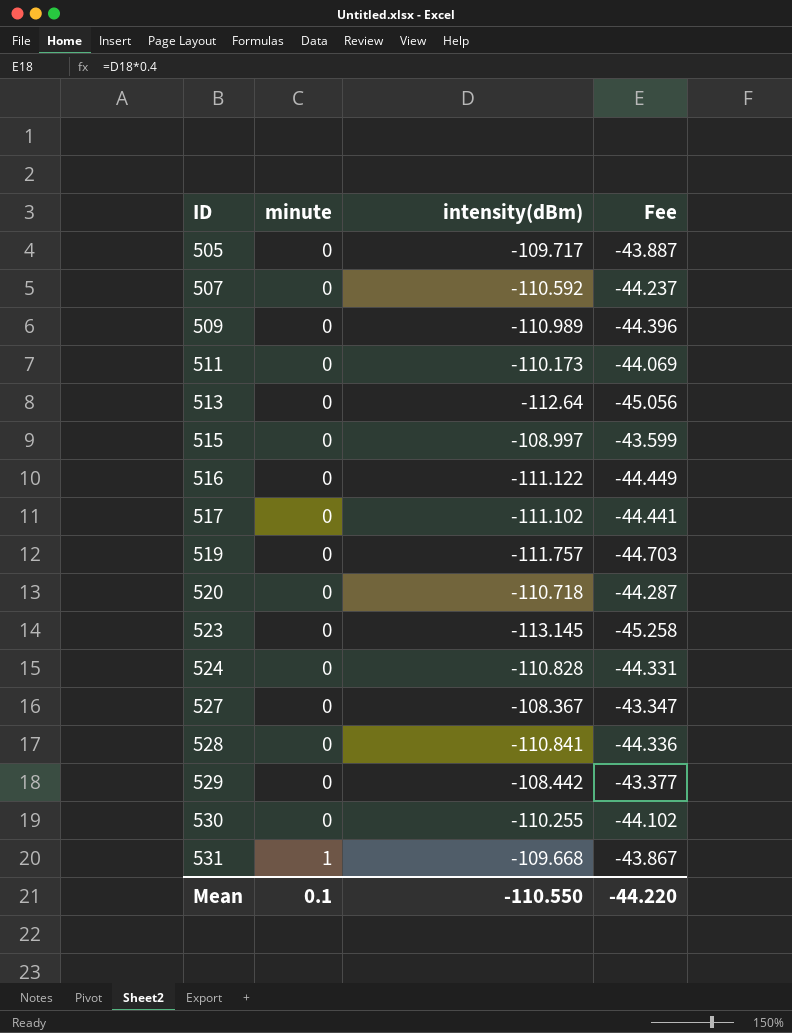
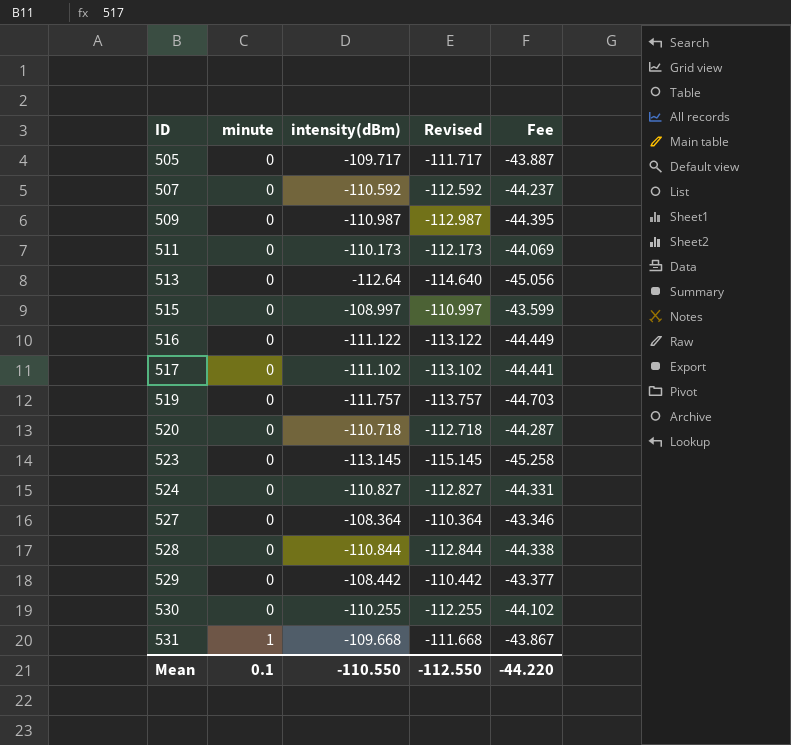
column Revised | formula: none -> [intensity(dBm)] - 2
509 | intensity(dBm): -110.989 -> -110.987
509 | Fee: -44.396 -> -44.395
524 | intensity(dBm): -110.828 -> -110.827
527 | intensity(dBm): -108.367 -> -108.364
527 | Fee: -43.347 -> -43.346
528 | intensity(dBm): -110.841 -> -110.844
528 | Fee: -44.336 -> -44.338

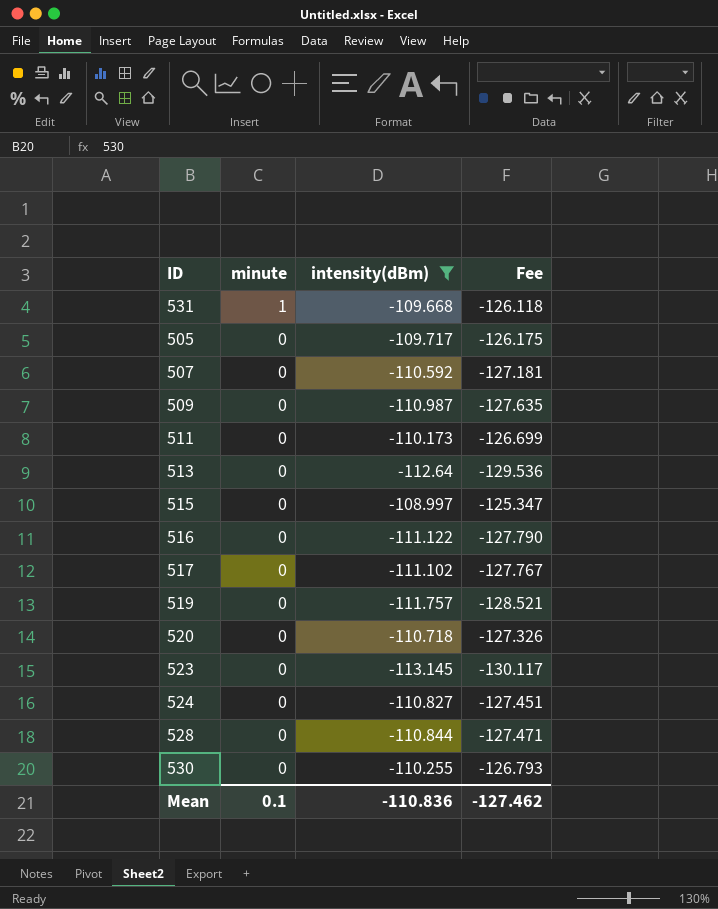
filter: none -> intensity(dBm) <= -108.997
row order: ID ascending -> minute descending
column Revised | formula: [intensity(dBm)] - 2 -> none
column Fee | formula: [intensity(dBm)] * 0.4 -> [intensity(dBm)] * 1.15
Mean | intensity(dBm): -110.550 -> -110.836
Mean | Fee: -44.220 -> -127.462

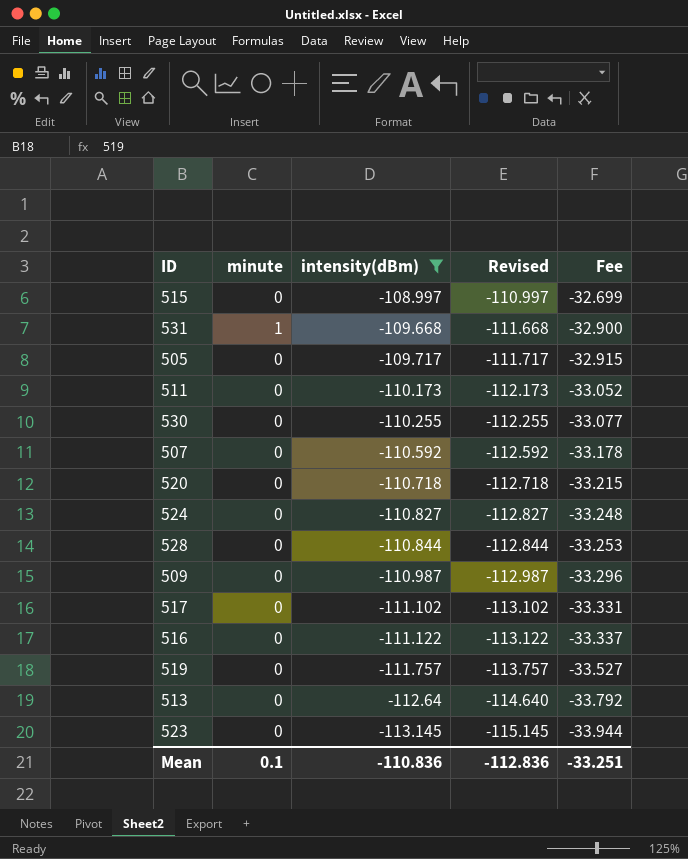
row order: minute descending -> intensity(dBm) descending
column Revised | formula: none -> [intensity(dBm)] - 2
column Fee | formula: [intensity(dBm)] * 1.15 -> [intensity(dBm)] * 0.3
Mean | Fee: -127.462 -> -33.251

